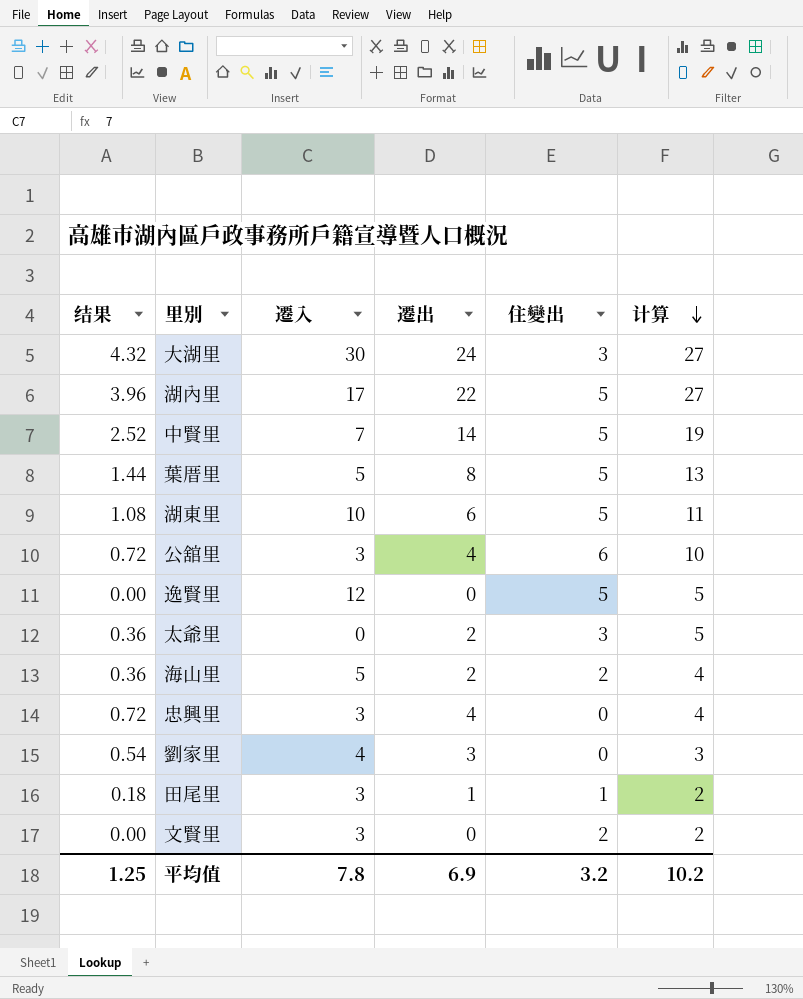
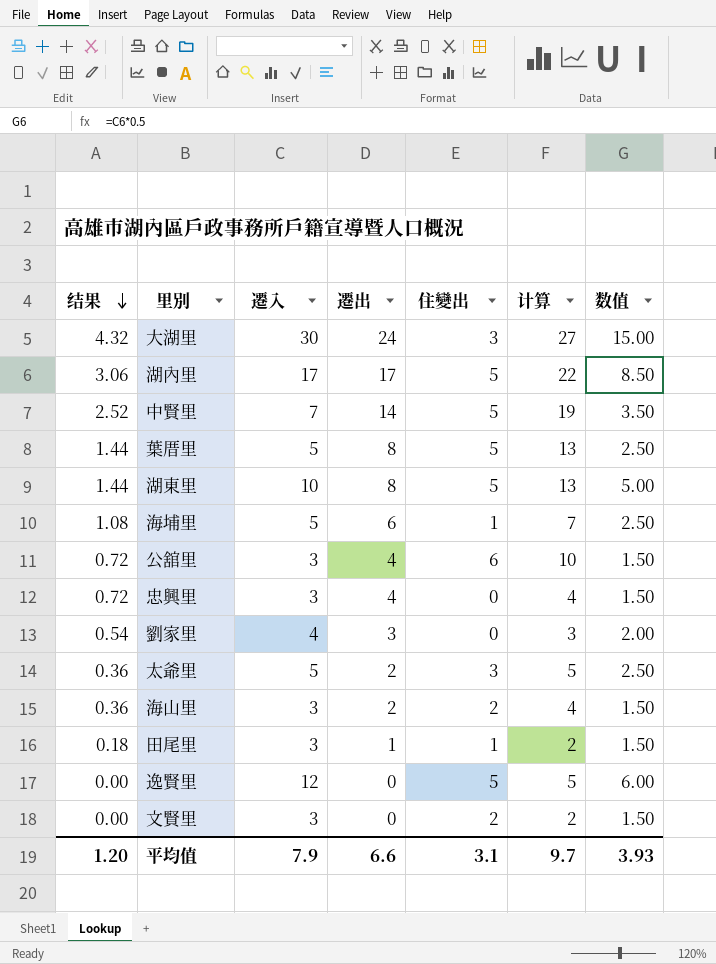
row order: 计算 descending -> 结果 descending
column 数值 | formula: none -> [遷入] * 0.5
湖內里 | 结果: 3.96 -> 3.06
湖內里 | 遷出: 22 -> 17
湖內里 | 计算: 27 -> 22
湖東里 | 结果: 1.08 -> 1.44
湖東里 | 遷出: 6 -> 8
湖東里 | 计算: 11 -> 13
row 海埔里: none -> 1.08 | 5 | 6 | 1 | 7 | 2.50
太爺里 | 遷入: 0 -> 5
海山里 | 遷入: 5 -> 3
平均值 | 结果: 1.25 -> 1.20
平均值 | 遷入: 7.8 -> 7.9
平均值 | 遷出: 6.9 -> 6.6
平均值 | 住變出: 3.2 -> 3.1
平均值 | 计算: 10.2 -> 9.7

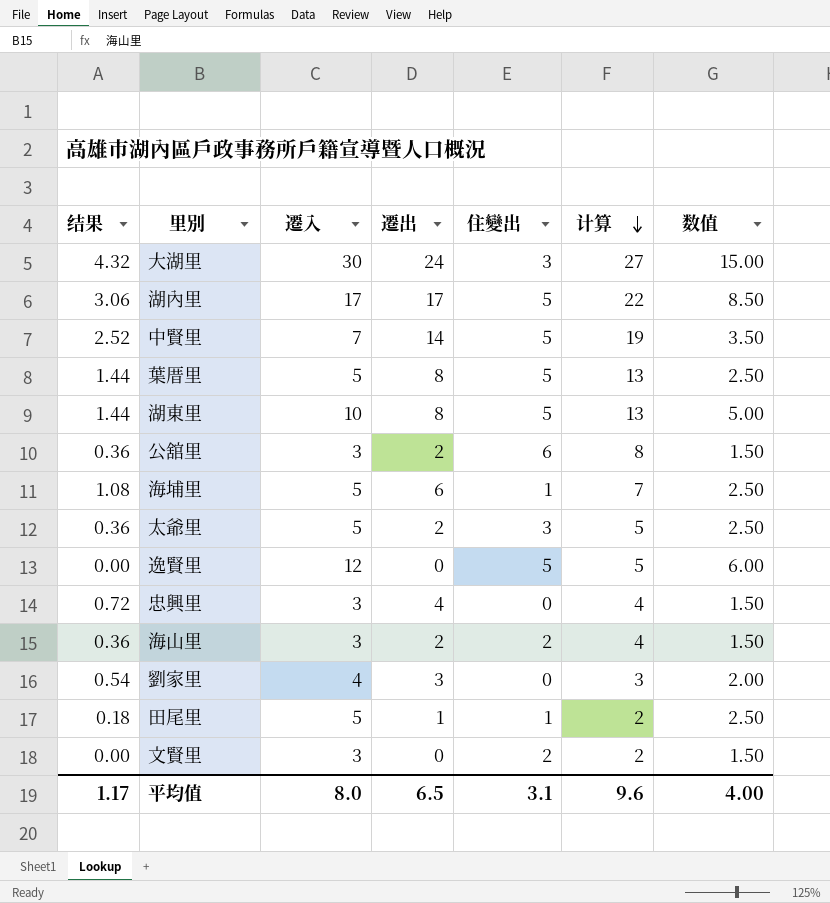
row order: 结果 descending -> 计算 descending
公舘里 | 结果: 0.72 -> 0.36
公舘里 | 遷出: 4 -> 2
公舘里 | 计算: 10 -> 8
田尾里 | 遷入: 3 -> 5
田尾里 | 数值: 1.50 -> 2.50
平均值 | 结果: 1.20 -> 1.17
平均值 | 遷入: 7.9 -> 8.0
平均值 | 遷出: 6.6 -> 6.5
平均值 | 计算: 9.7 -> 9.6
平均值 | 数值: 3.93 -> 4.00

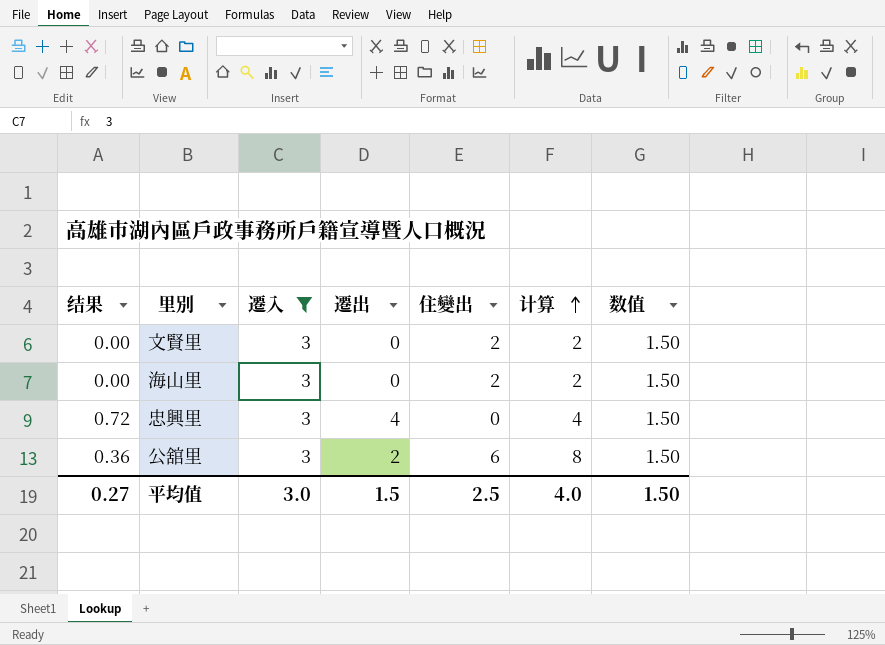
filter: none -> 遷入 = 3
row order: 计算 descending -> 计算 ascending
海山里 | 结果: 0.36 -> 0.00
海山里 | 遷出: 2 -> 0
海山里 | 计算: 4 -> 2
平均值 | 结果: 1.17 -> 0.27
平均值 | 遷入: 8.0 -> 3.0
平均值 | 遷出: 6.5 -> 1.5
平均值 | 住變出: 3.1 -> 2.5
平均值 | 计算: 9.6 -> 4.0
平均值 | 数值: 4.00 -> 1.50

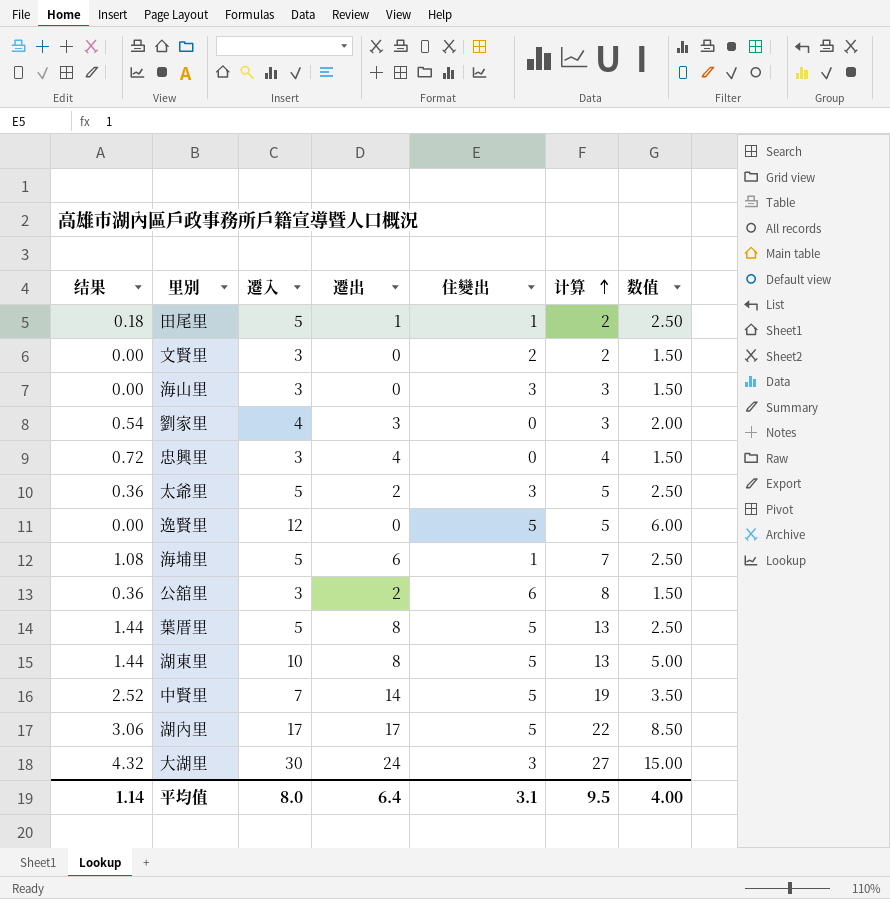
filter: 遷入 = 3 -> none
海山里 | 住變出: 2 -> 3
海山里 | 计算: 2 -> 3
平均值 | 结果: 0.27 -> 1.14
平均值 | 遷入: 3.0 -> 8.0
平均值 | 遷出: 1.5 -> 6.4
平均值 | 住變出: 2.5 -> 3.1
平均值 | 计算: 4.0 -> 9.5
平均值 | 数值: 1.50 -> 4.00

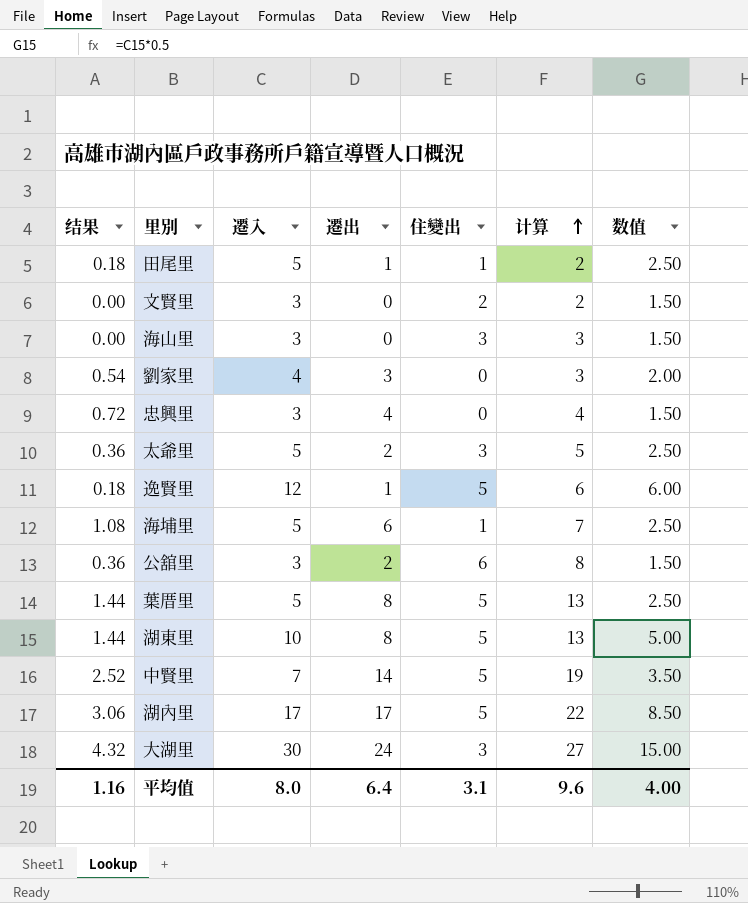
逸賢里 | 结果: 0.00 -> 0.18
逸賢里 | 遷出: 0 -> 1
逸賢里 | 计算: 5 -> 6
平均值 | 结果: 1.14 -> 1.16
平均值 | 计算: 9.5 -> 9.6

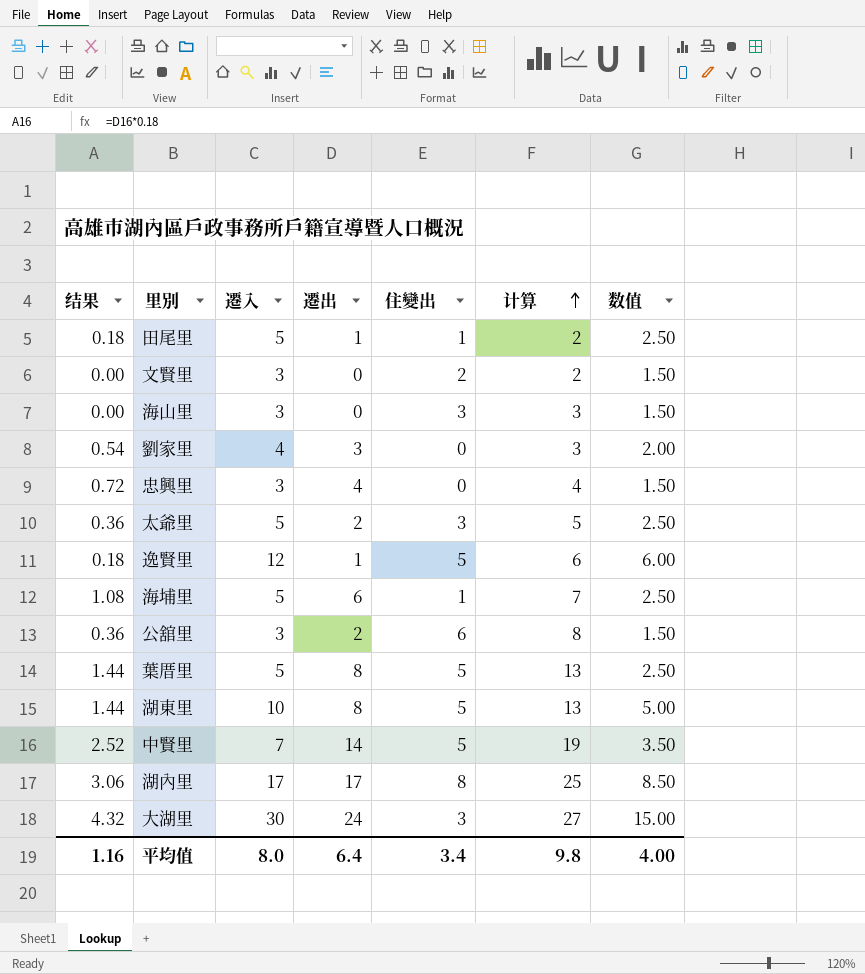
湖內里 | 住變出: 5 -> 8
湖內里 | 计算: 22 -> 25
平均值 | 住變出: 3.1 -> 3.4
平均值 | 计算: 9.6 -> 9.8

